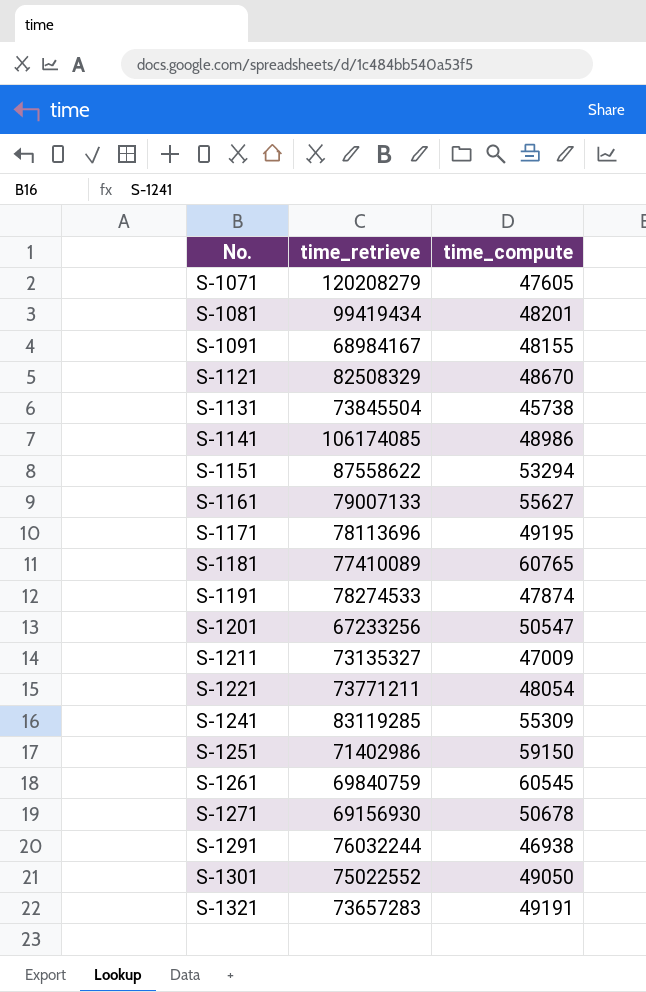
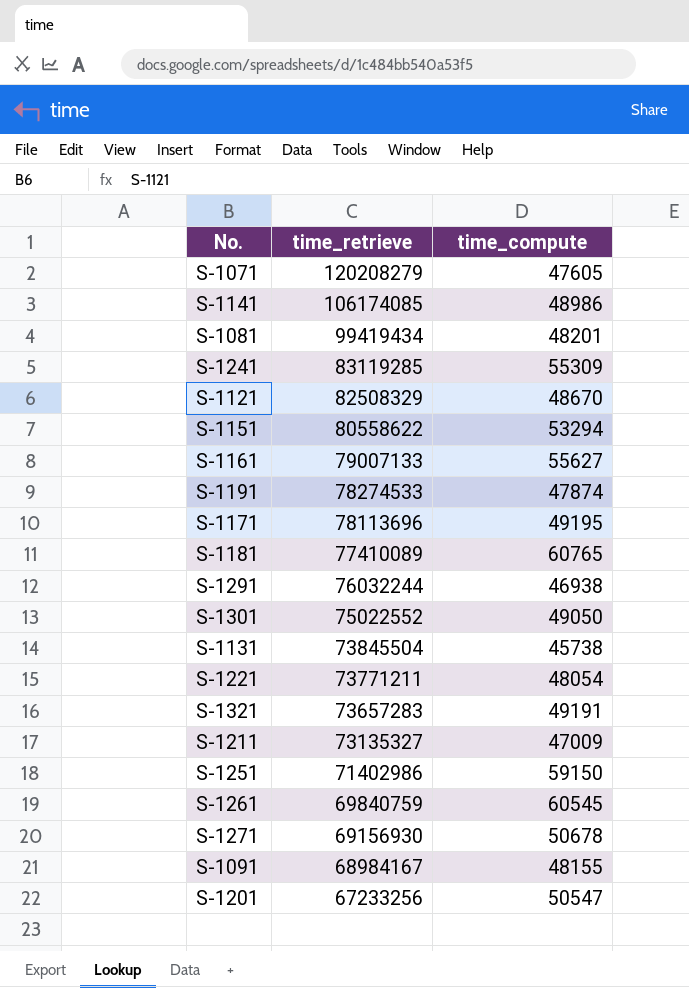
row order: No. ascending -> time_retrieve descending
S-1151 | time_retrieve: 87558622 -> 80558622

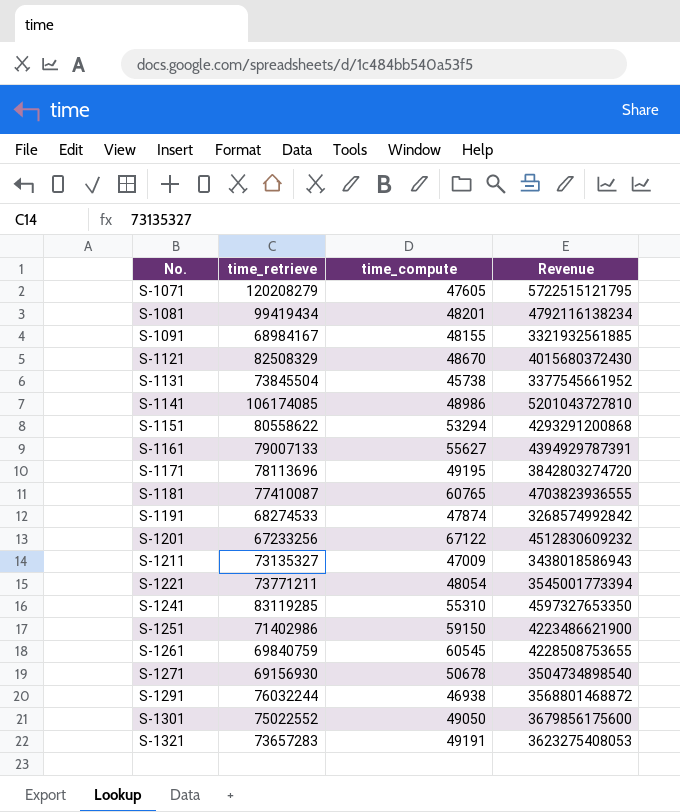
row order: time_retrieve descending -> No. ascending
column Revenue | formula: none -> [time_retrieve] * [time_compute]
S-1181 | time_retrieve: 77410089 -> 77410087
S-1191 | time_retrieve: 78274533 -> 68274533
S-1201 | time_compute: 50547 -> 67122
S-1241 | time_compute: 55309 -> 55310

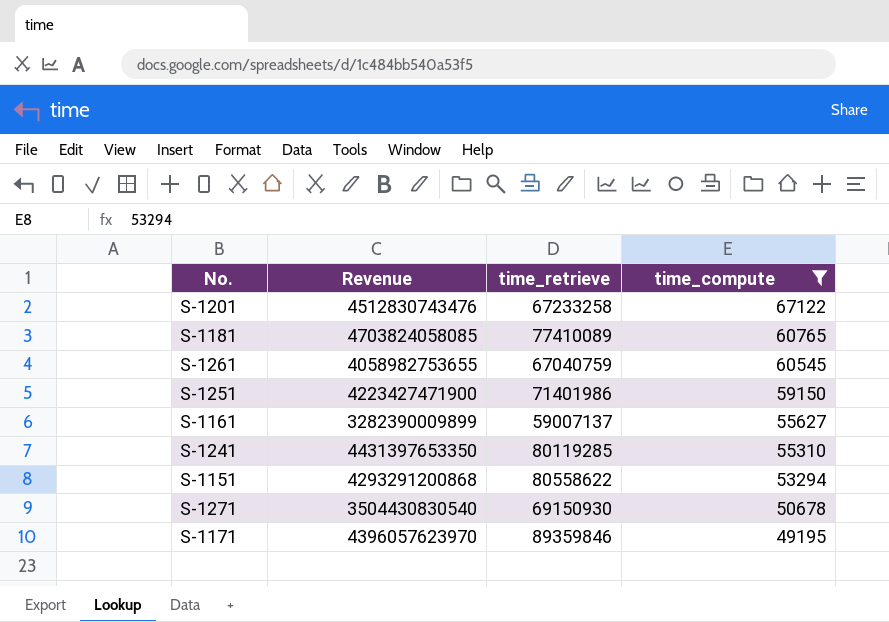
filter: none -> time_compute >= 49195
row order: No. ascending -> time_compute descending
column Revenue | position: 4 -> 2
S-1201 | Revenue: 4512830609232 -> 4512830743476
S-1201 | time_retrieve: 67233256 -> 67233258
S-1181 | Revenue: 4703823936555 -> 4703824058085
S-1181 | time_retrieve: 77410087 -> 77410089
S-1261 | Revenue: 4228508753655 -> 4058982753655
S-1261 | time_retrieve: 69840759 -> 67040759
S-1251 | Revenue: 4223486621900 -> 4223427471900
S-1251 | time_retrieve: 71402986 -> 71401986
S-1161 | Revenue: 4394929787391 -> 3282390009899
S-1161 | time_retrieve: 79007133 -> 59007137
S-1241 | Revenue: 4597327653350 -> 4431397653350
S-1241 | time_retrieve: 83119285 -> 80119285
S-1271 | Revenue: 3504734898540 -> 3504430830540
S-1271 | time_retrieve: 69156930 -> 69150930
S-1171 | Revenue: 3842803274720 -> 4396057623970
S-1171 | time_retrieve: 78113696 -> 89359846

